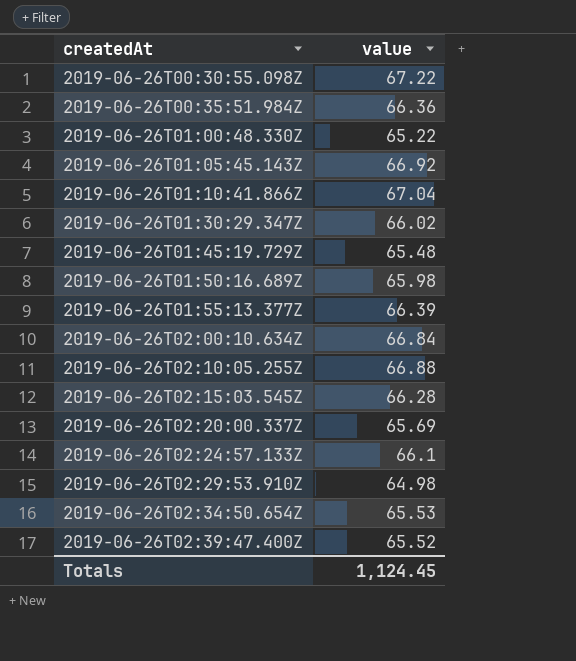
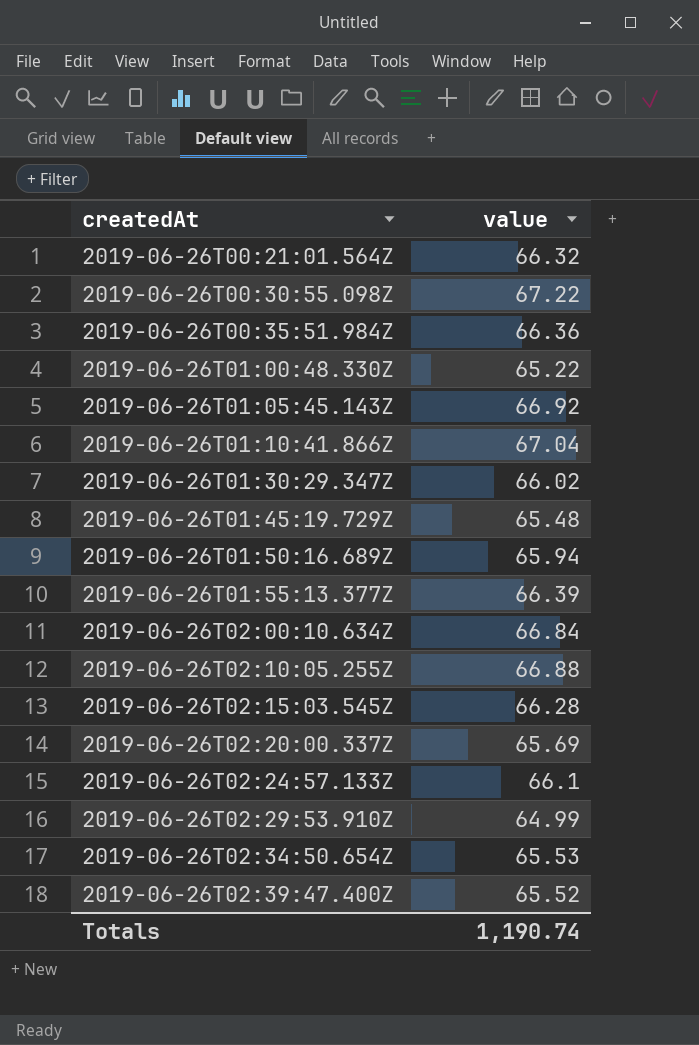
row 2019-06-26T00:21:01.564Z: none -> 66.32
2019-06-26T01:50:16.689Z | value: 65.98 -> 65.94
2019-06-26T02:29:53.910Z | value: 64.98 -> 64.99
Totals | value: 1,124.45 -> 1,190.74

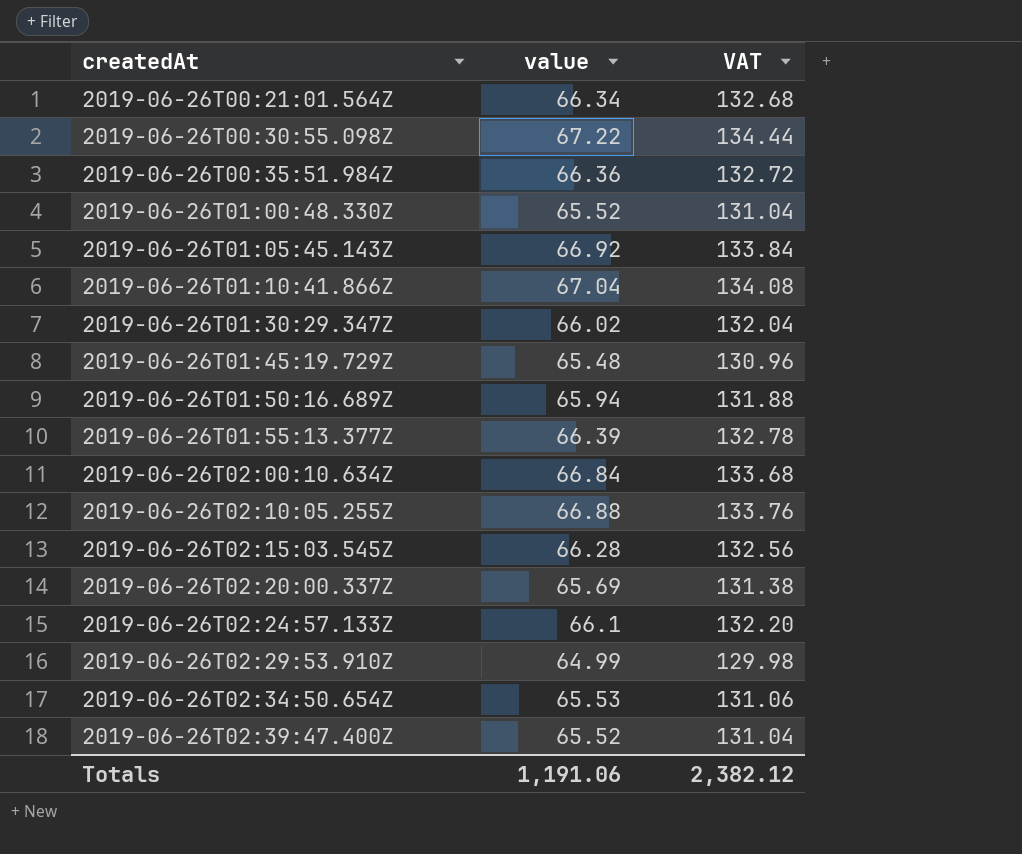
column VAT | formula: none -> [value] * 2
2019-06-26T00:21:01.564Z | value: 66.32 -> 66.34
2019-06-26T01:00:48.330Z | value: 65.22 -> 65.52
Totals | value: 1,190.74 -> 1,191.06

